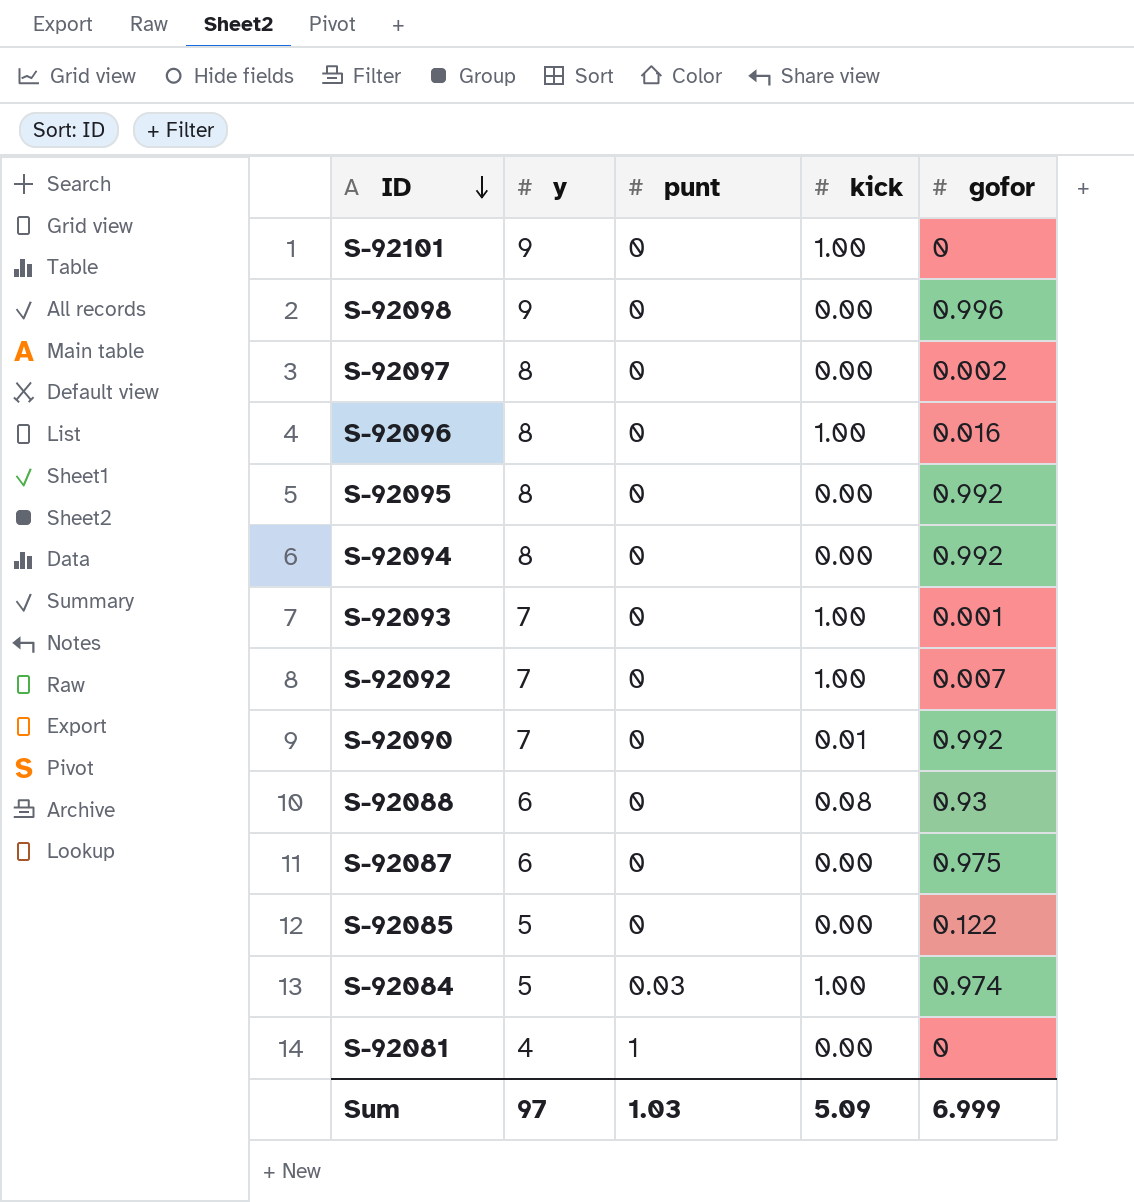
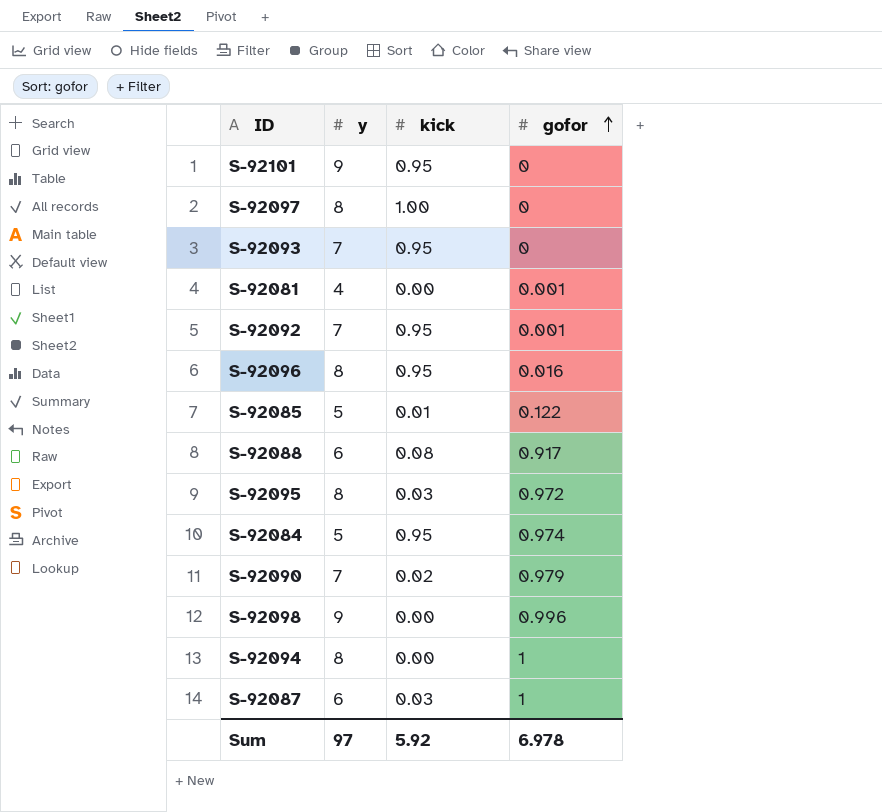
row order: ID descending -> gofor ascending
column punt | position: 3 -> none
S-92101 | kick: 1.00 -> 0.95
S-92097 | kick: 0.00 -> 1.00
S-92097 | gofor: 0.002 -> 0
S-92093 | kick: 1.00 -> 0.95
S-92093 | gofor: 0.001 -> 0
S-92081 | gofor: 0 -> 0.001
S-92092 | kick: 1.00 -> 0.95
S-92092 | gofor: 0.007 -> 0.001
S-92096 | kick: 1.00 -> 0.95
S-92085 | kick: 0.00 -> 0.01
S-92088 | gofor: 0.93 -> 0.917
S-92095 | kick: 0.00 -> 0.03
S-92095 | gofor: 0.992 -> 0.972
S-92084 | kick: 1.00 -> 0.95
S-92090 | kick: 0.01 -> 0.02
S-92090 | gofor: 0.992 -> 0.979
S-92094 | gofor: 0.992 -> 1
S-92087 | kick: 0.00 -> 0.03
S-92087 | gofor: 0.975 -> 1
Sum | kick: 5.09 -> 5.92
Sum | gofor: 6.999 -> 6.978

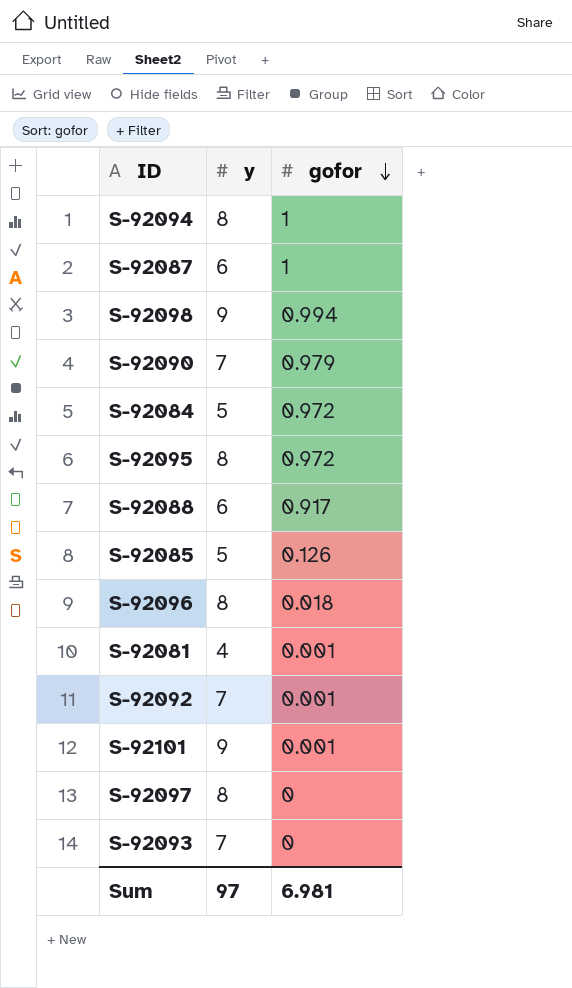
row order: gofor ascending -> gofor descending
column kick | position: 3 -> none
S-92098 | gofor: 0.996 -> 0.994
S-92084 | gofor: 0.974 -> 0.972
S-92085 | gofor: 0.122 -> 0.126
S-92096 | gofor: 0.016 -> 0.018
S-92101 | gofor: 0 -> 0.001
Sum | gofor: 6.978 -> 6.981

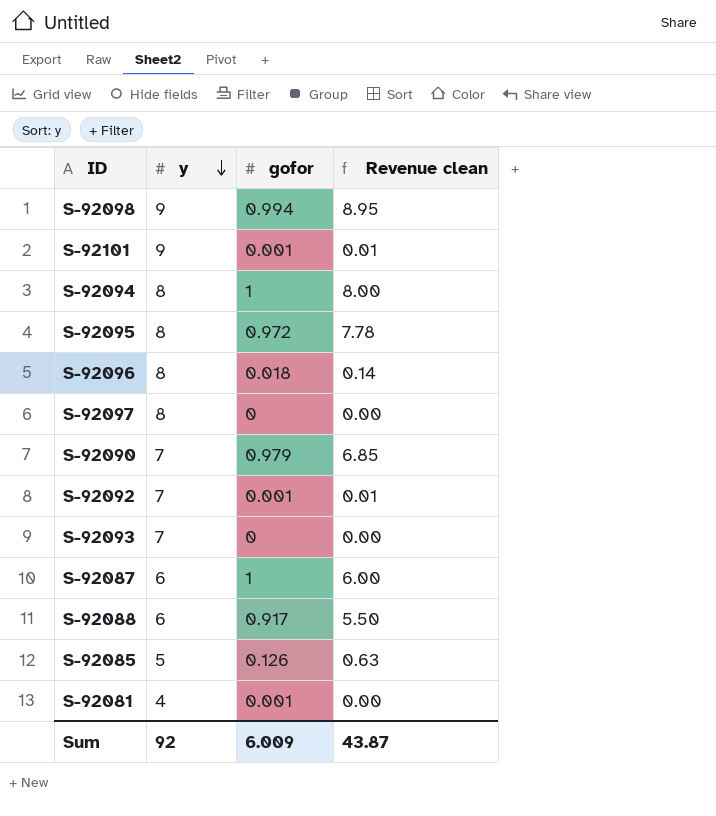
row order: gofor descending -> y descending
column Revenue clean | formula: none -> [y] * [gofor]
row S-92084: 5 | 0.972 -> none
Sum | y: 97 -> 92
Sum | gofor: 6.981 -> 6.009

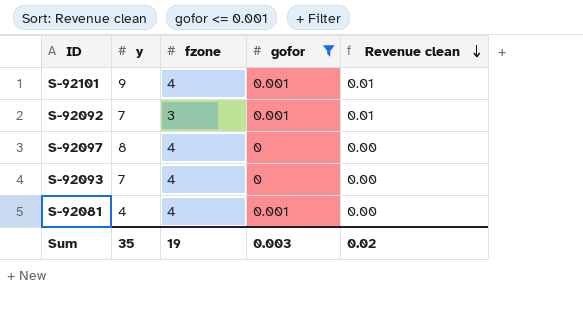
filter: none -> gofor <= 0.001
row order: y descending -> Revenue clean descending
column fzone | position: none -> 3
Sum | y: 92 -> 35
Sum | gofor: 6.009 -> 0.003
Sum | Revenue clean: 43.87 -> 0.02

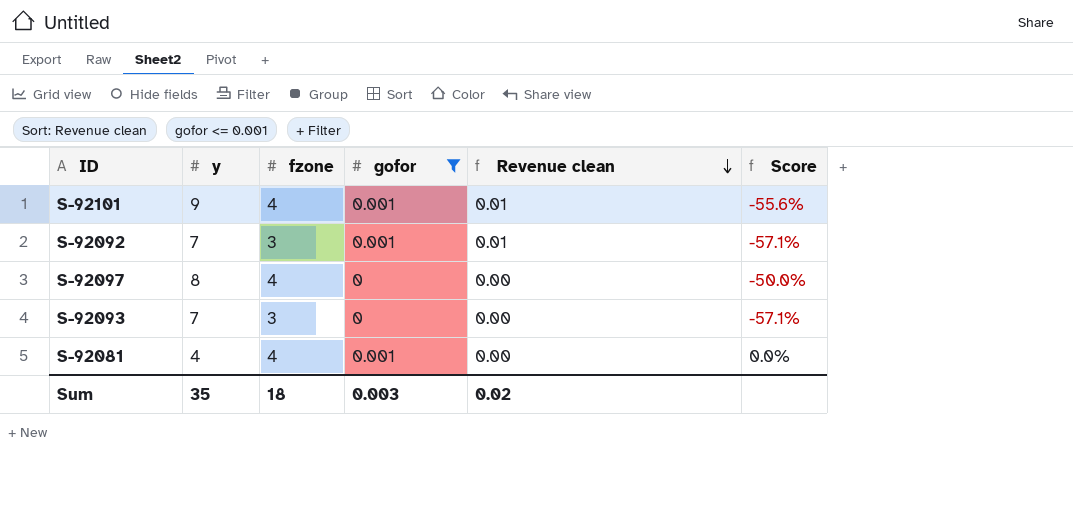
column Score | formula: none -> ([fzone] - [y]) / [y]
S-92093 | fzone: 4 -> 3
Sum | fzone: 19 -> 18

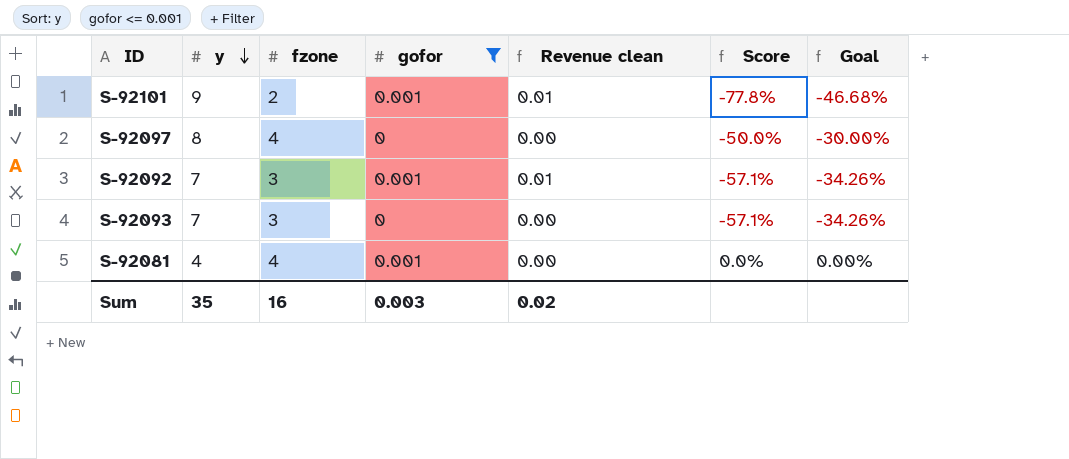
row order: Revenue clean descending -> y descending
column Goal | formula: none -> [Score] * 0.6
S-92101 | fzone: 4 -> 2
S-92101 | Score: -55.6% -> -77.8%
Sum | fzone: 18 -> 16

